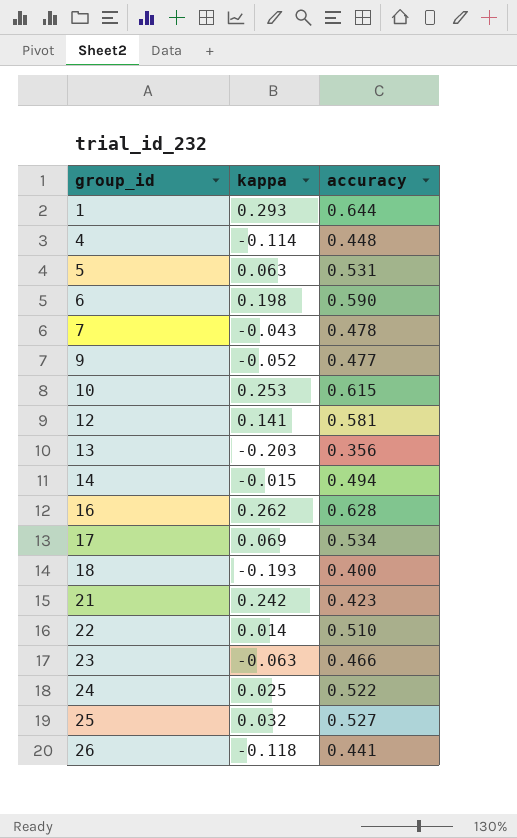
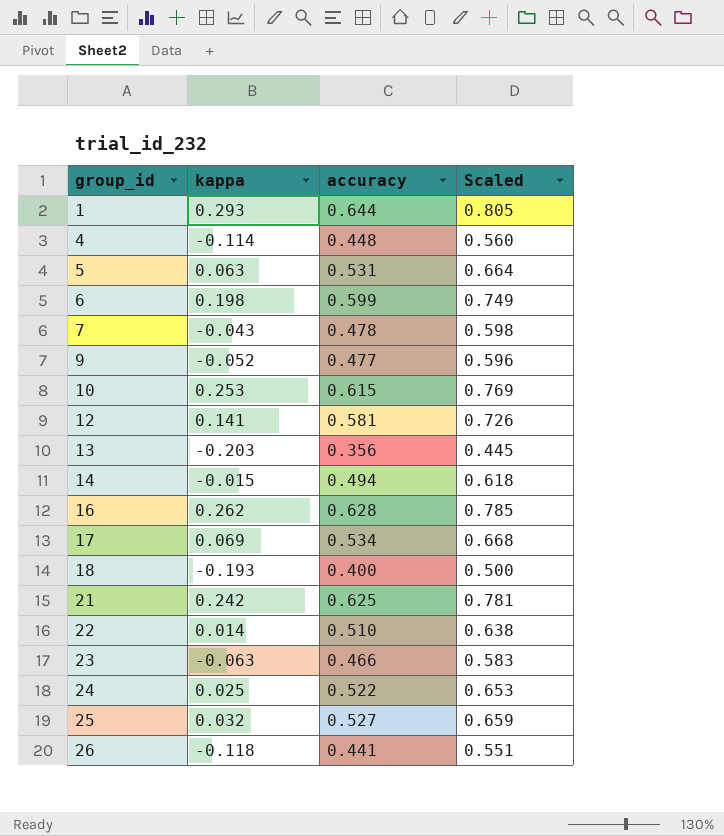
column Scaled | formula: none -> [accuracy] * 1.25
6 | accuracy: 0.590 -> 0.599
21 | accuracy: 0.423 -> 0.625

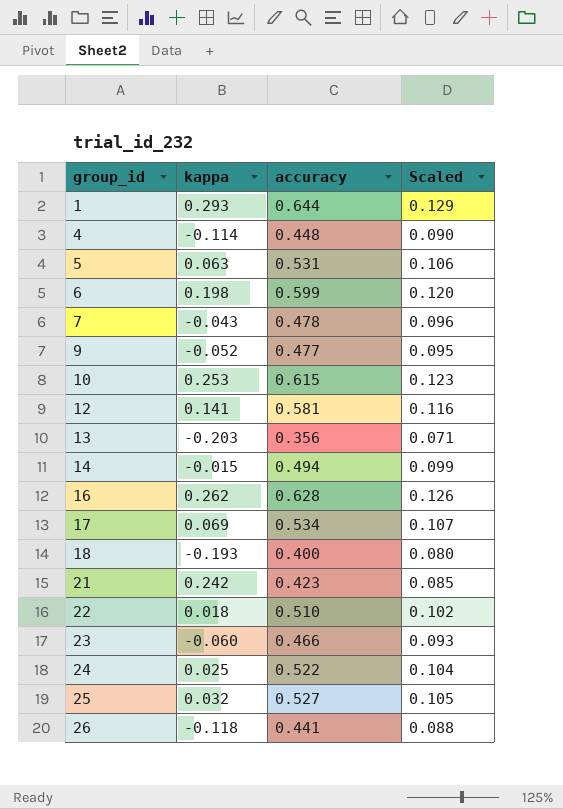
column Scaled | formula: [accuracy] * 1.25 -> [accuracy] * 0.2
21 | accuracy: 0.625 -> 0.423
22 | kappa: 0.014 -> 0.018
23 | kappa: -0.063 -> -0.060

